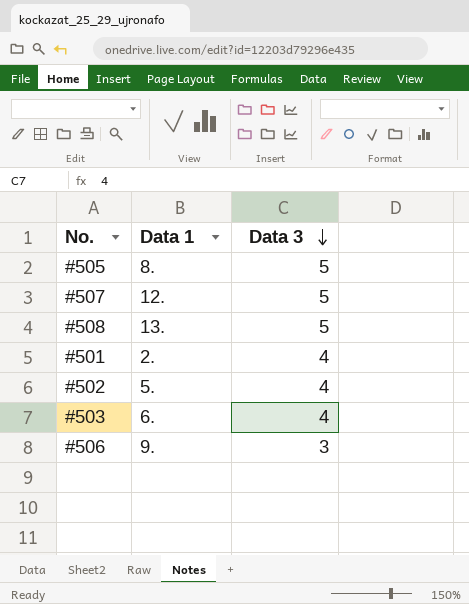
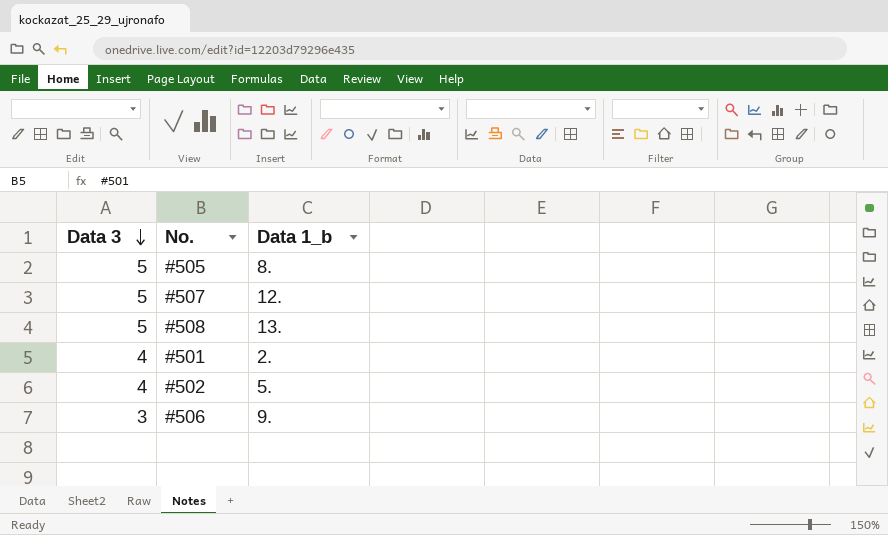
column Data 3 | position: 3 -> 1
column name: Data 1 -> Data 1_b
row #503: 6. | 4 -> none

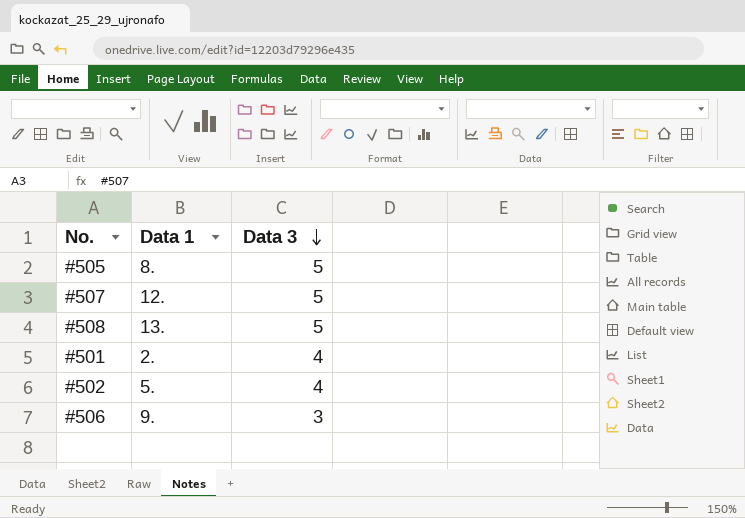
column name: Data 1_b -> Data 1
column Data 3 | position: 1 -> 3

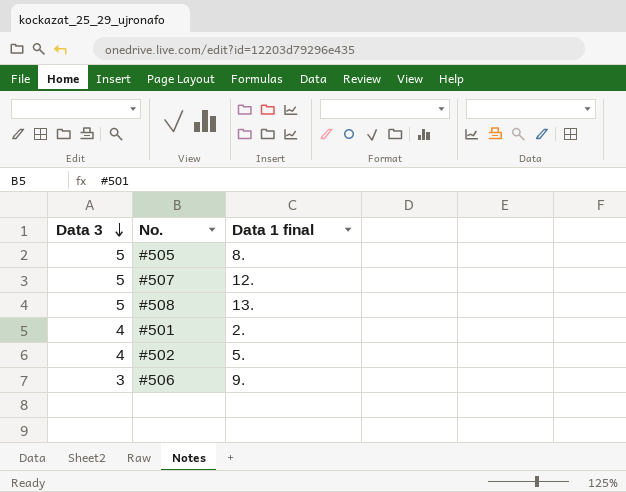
column Data 3 | position: 3 -> 1
column name: Data 1 -> Data 1 final

